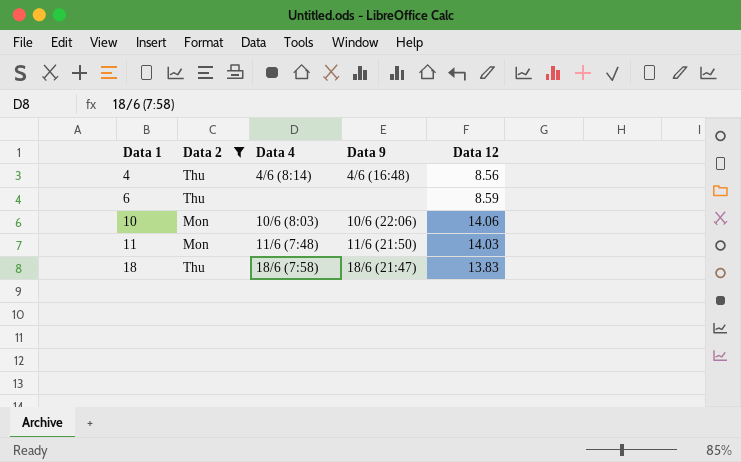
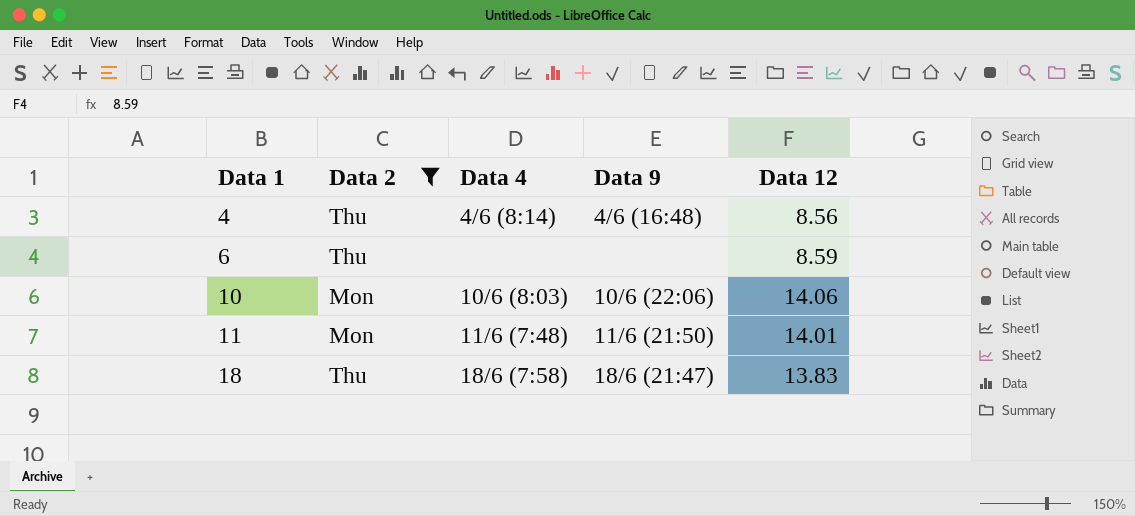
11 | Data 12: 14.03 -> 14.01

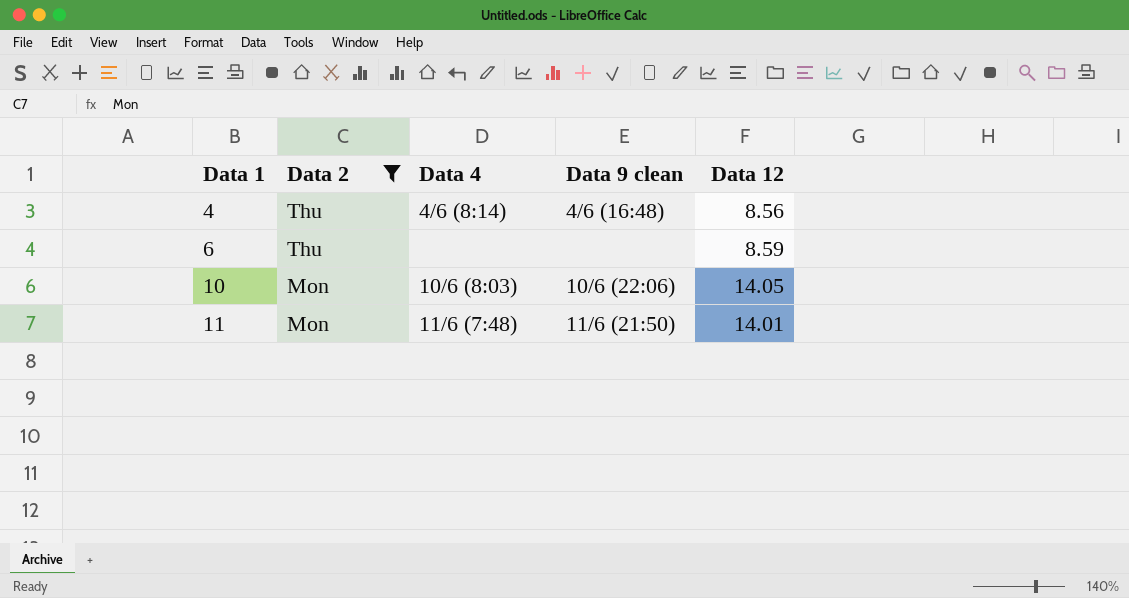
column name: Data 9 -> Data 9 clean
row 18: Thu | 18/6 (7:58) | 18/6 (21:47) | 13.83 -> none
10 | Data 12: 14.06 -> 14.05

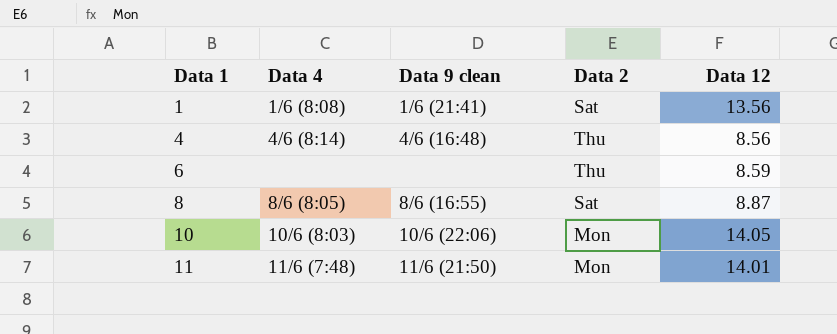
filter: Data 2 != Sat -> none
column Data 2 | position: 2 -> 4

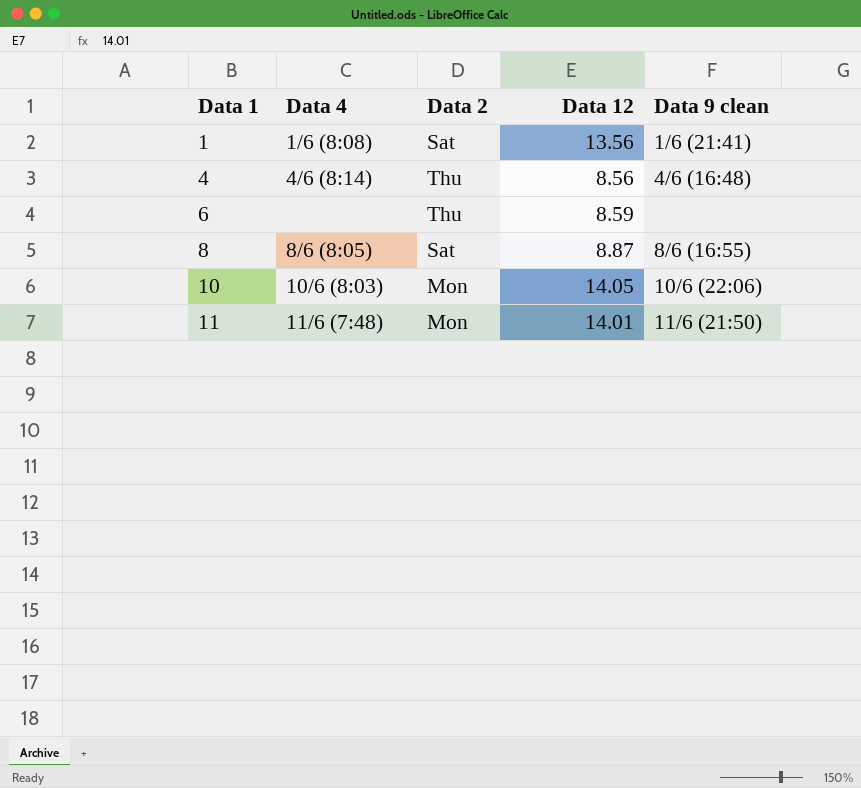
column Data 9 clean | position: 3 -> 5

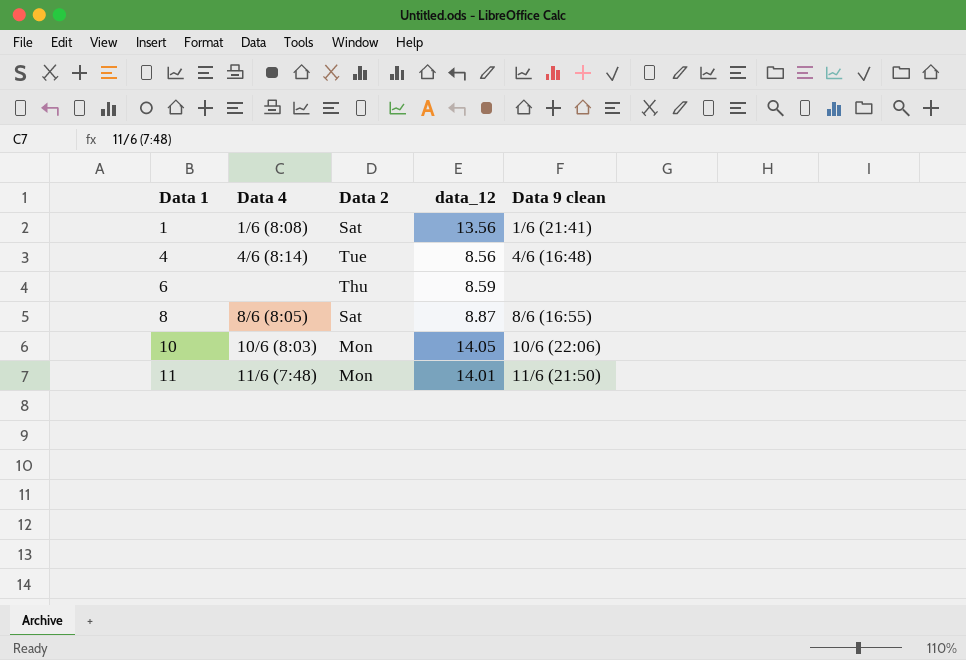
column name: Data 12 -> data_12
4 | Data 2: Thu -> Tue

